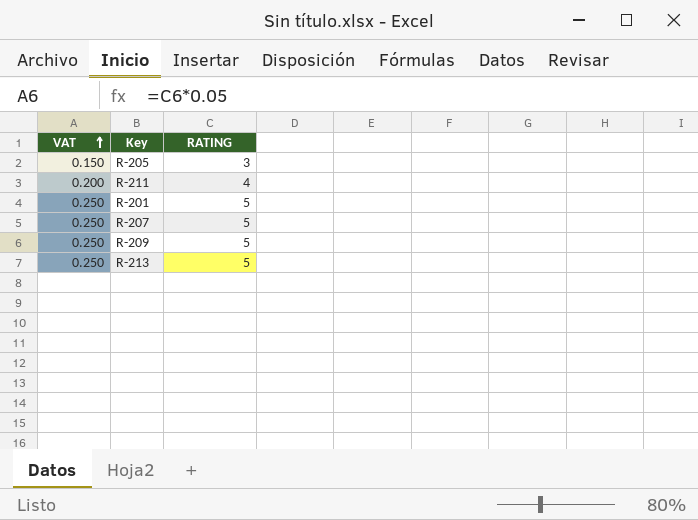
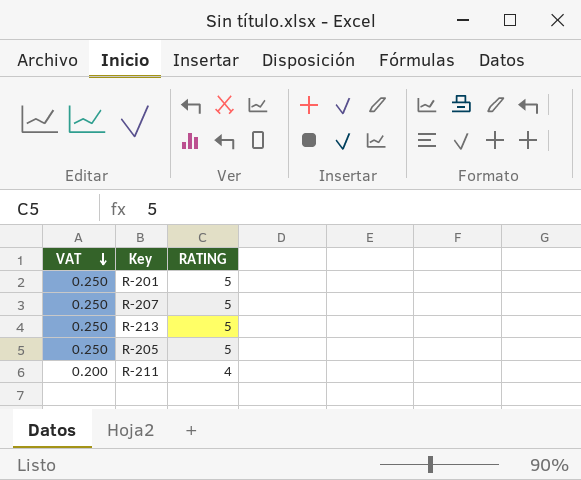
row order: VAT ascending -> VAT descending
row R-209: 0.250 | 5 -> none
R-205 | VAT: 0.150 -> 0.250
R-205 | RATING: 3 -> 5

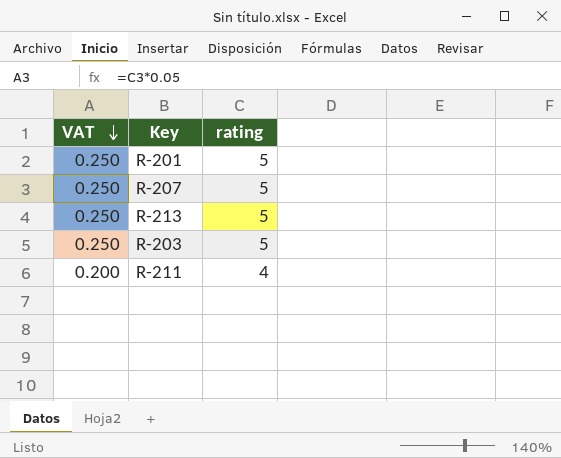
column name: RATING -> rating
row R-205: 0.250 | 5 -> none
row R-203: none -> 0.250 | 5

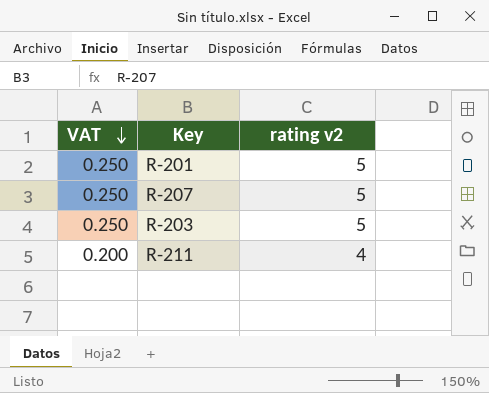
column name: rating -> rating v2
row R-213: 0.250 | 5 -> none

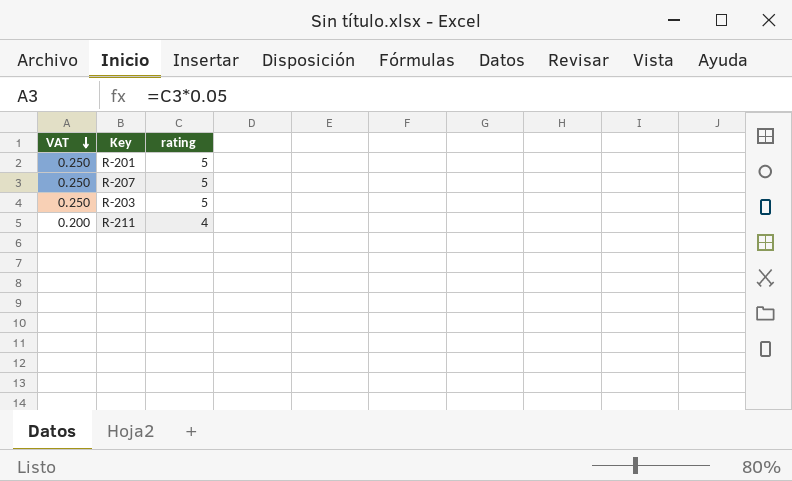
column name: rating v2 -> rating

